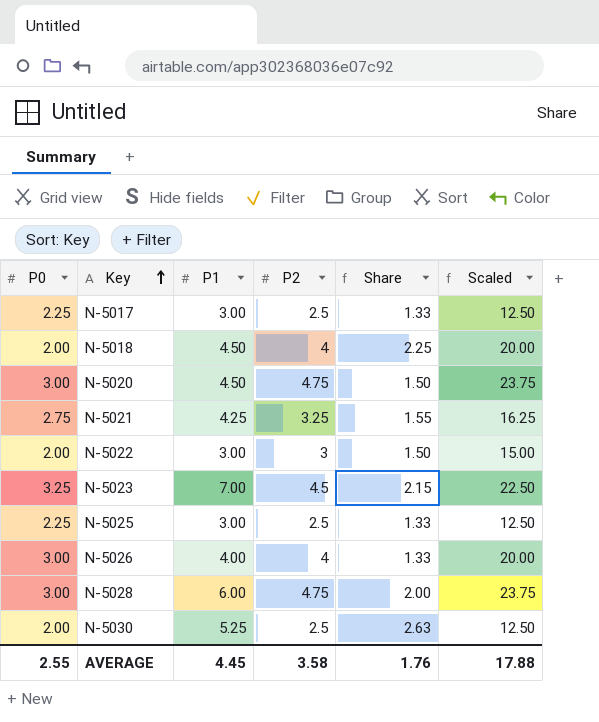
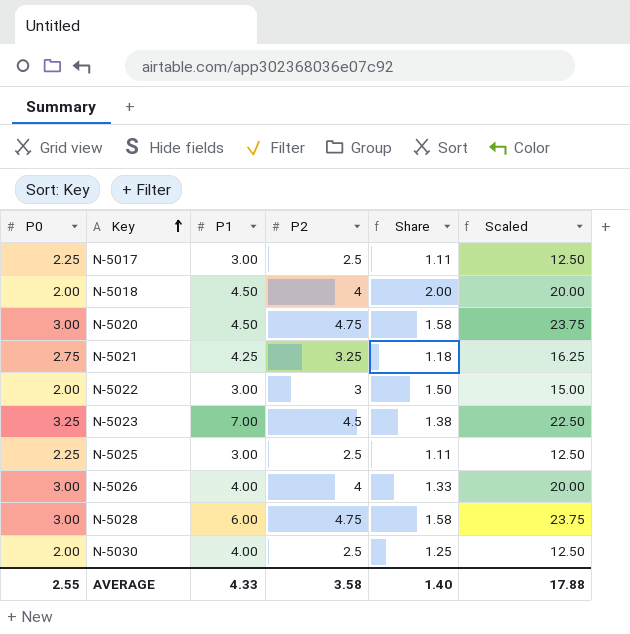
column Share | formula: [P1] / [P0] -> [P2] / [P0]
N-5030 | P1: 5.25 -> 4.00
AVERAGE | P1: 4.45 -> 4.33
AVERAGE | Share: 1.76 -> 1.40

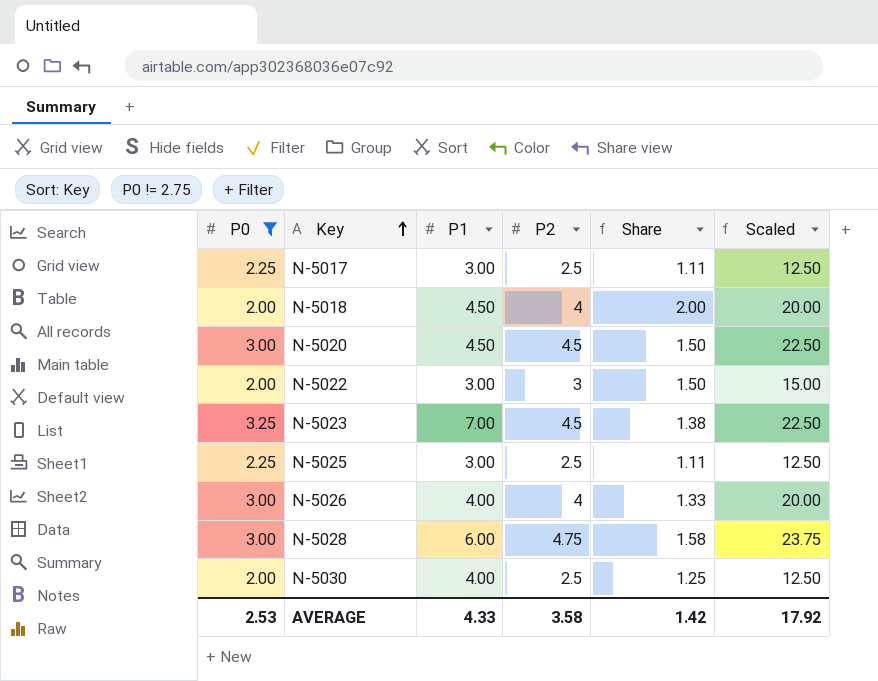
filter: none -> P0 != 2.75
N-5020 | P2: 4.75 -> 4.5
N-5020 | Share: 1.58 -> 1.50
N-5020 | Scaled: 23.75 -> 22.50
AVERAGE | P0: 2.55 -> 2.53
AVERAGE | Share: 1.40 -> 1.42
AVERAGE | Scaled: 17.88 -> 17.92

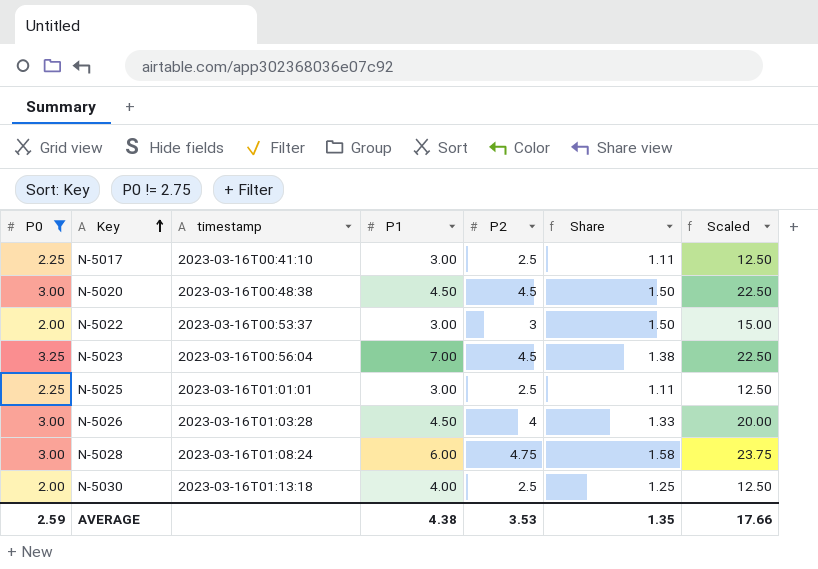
column timestamp | position: none -> 3
row N-5018: 2.00 | 4.50 | 4 | 2.00 | 20.00 -> none
N-5026 | P1: 4.00 -> 4.50
AVERAGE | P0: 2.53 -> 2.59
AVERAGE | P1: 4.33 -> 4.38
AVERAGE | P2: 3.58 -> 3.53
AVERAGE | Share: 1.42 -> 1.35
AVERAGE | Scaled: 17.92 -> 17.66

